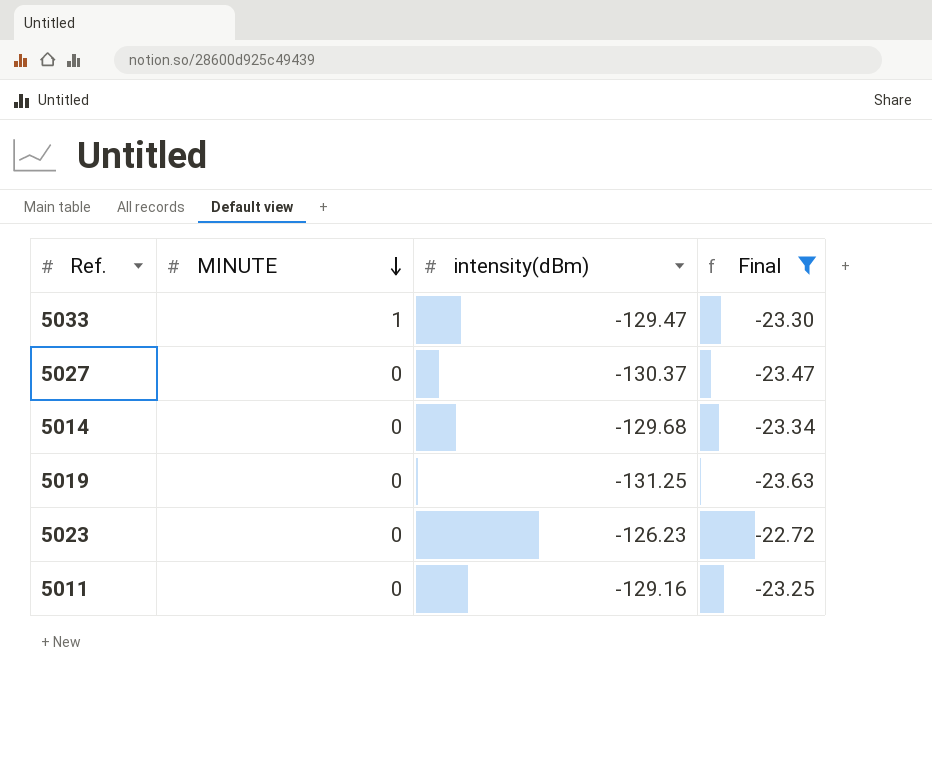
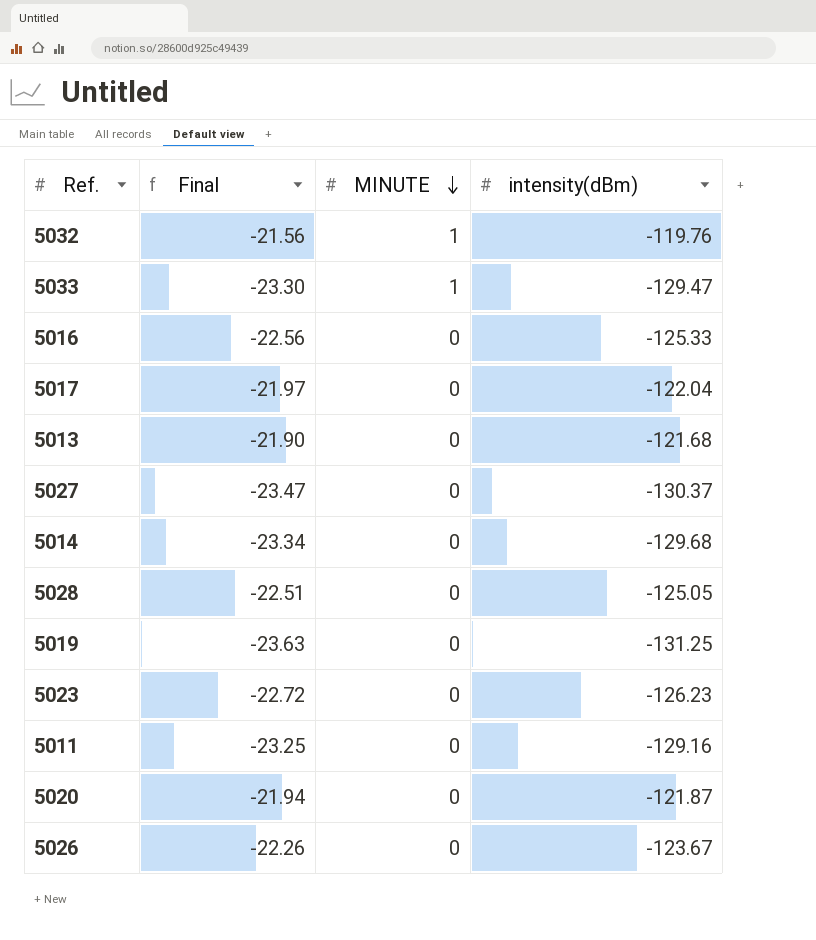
filter: Final <= -22.72 -> none
column Final | position: 4 -> 2

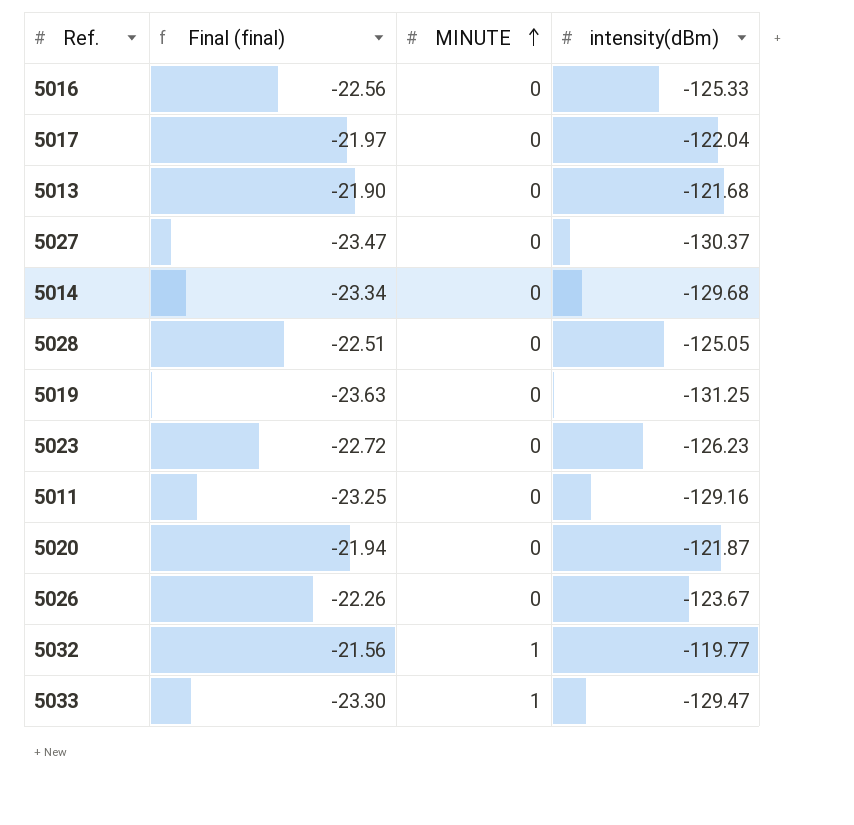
row order: MINUTE descending -> MINUTE ascending
column name: Final -> Final (final)
5032 | intensity(dBm): -119.76 -> -119.77

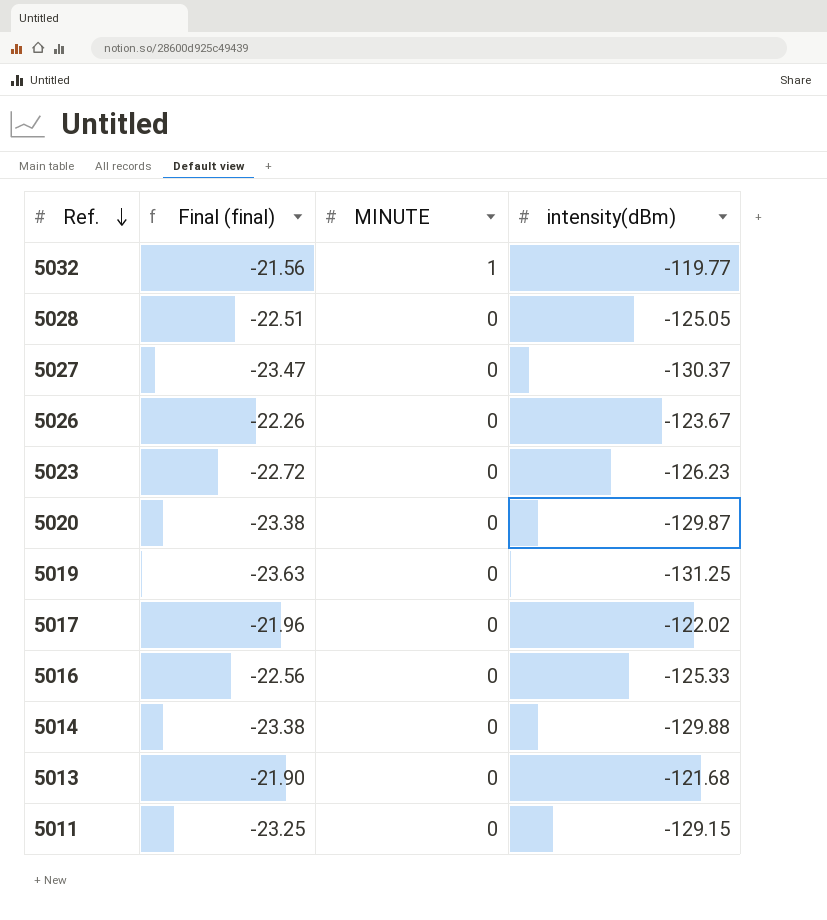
row order: MINUTE ascending -> Ref. descending
row 5033: -23.30 | 1 | -129.47 -> none
5020 | Final (final): -21.94 -> -23.38
5020 | intensity(dBm): -121.87 -> -129.87
5017 | Final (final): -21.97 -> -21.96
5017 | intensity(dBm): -122.04 -> -122.02
5014 | Final (final): -23.34 -> -23.38
5014 | intensity(dBm): -129.68 -> -129.88
5011 | intensity(dBm): -129.16 -> -129.15

